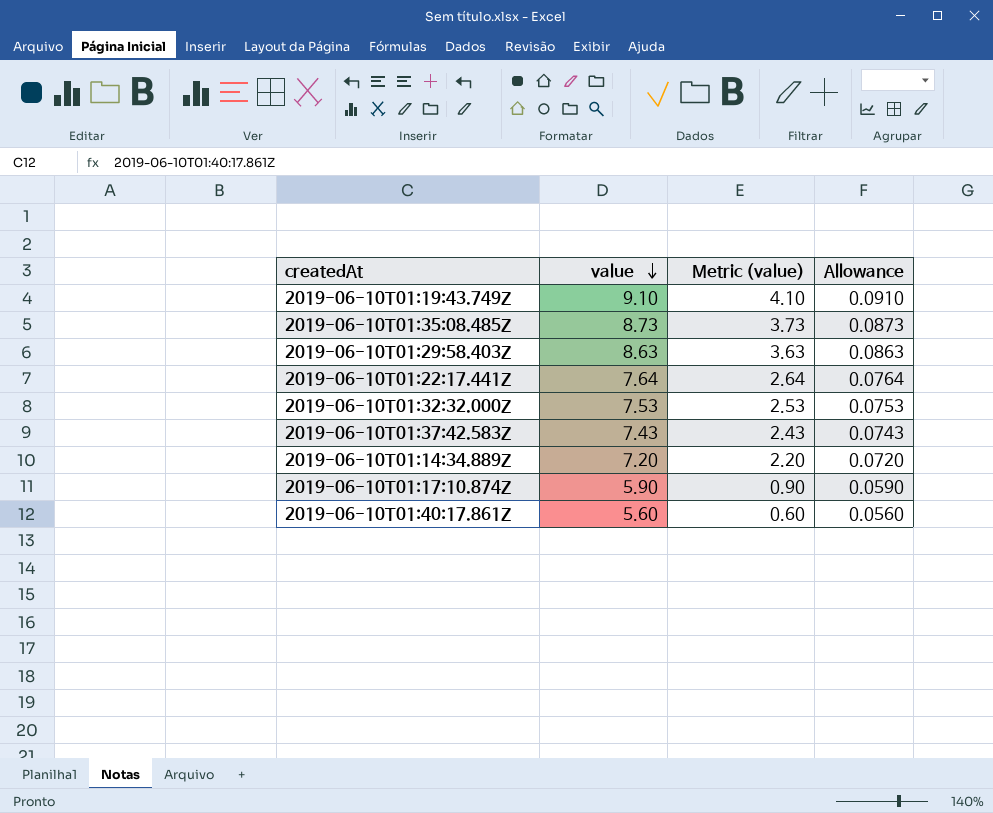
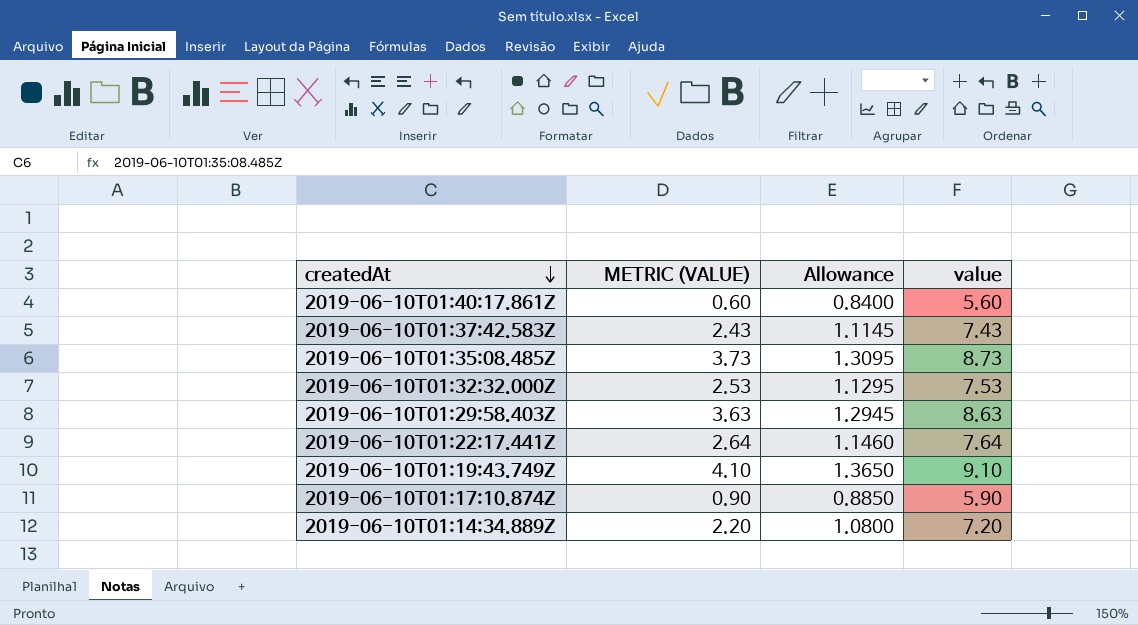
row order: value descending -> createdAt descending
column name: Metric (value) -> METRIC (VALUE)
column Allowance | formula: [value] * 0.01 -> [value] * 0.15
column value | position: 2 -> 4

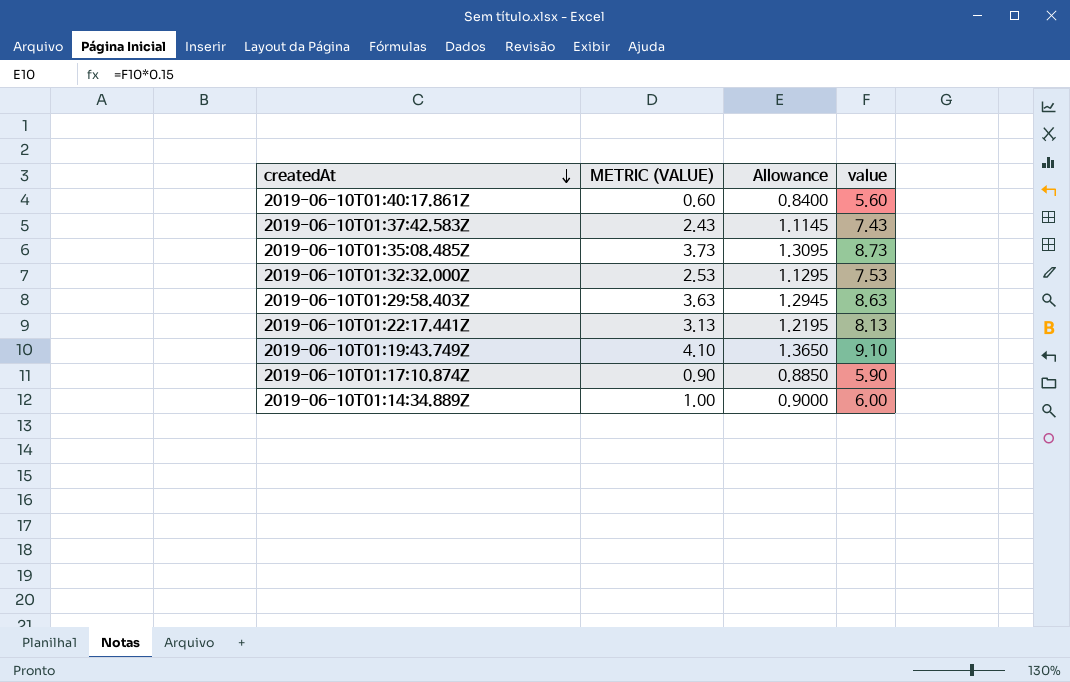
2019-06-10T01:22:17.441Z | METRIC (VALUE): 2.64 -> 3.13
2019-06-10T01:22:17.441Z | Allowance: 1.1460 -> 1.2195
2019-06-10T01:22:17.441Z | value: 7.64 -> 8.13
2019-06-10T01:14:34.889Z | METRIC (VALUE): 2.20 -> 1.00
2019-06-10T01:14:34.889Z | Allowance: 1.0800 -> 0.9000
2019-06-10T01:14:34.889Z | value: 7.20 -> 6.00

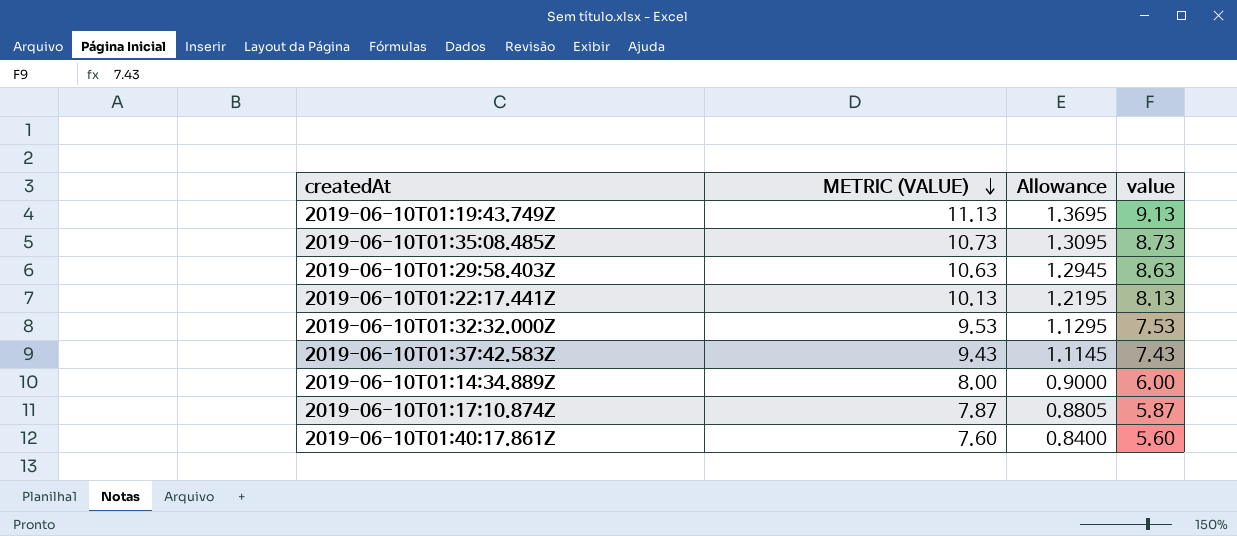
row order: createdAt descending -> METRIC (VALUE) descending
column METRIC (VALUE) | formula: [value] - 5 -> [value] + 2
2019-06-10T01:19:43.749Z | Allowance: 1.3650 -> 1.3695
2019-06-10T01:19:43.749Z | value: 9.10 -> 9.13
2019-06-10T01:17:10.874Z | Allowance: 0.8850 -> 0.8805
2019-06-10T01:17:10.874Z | value: 5.90 -> 5.87

